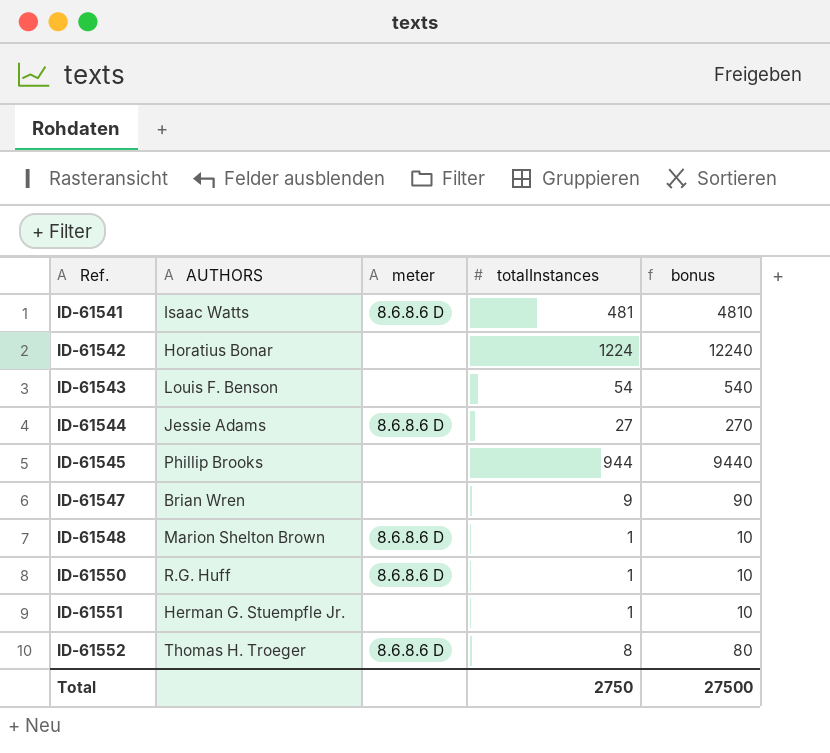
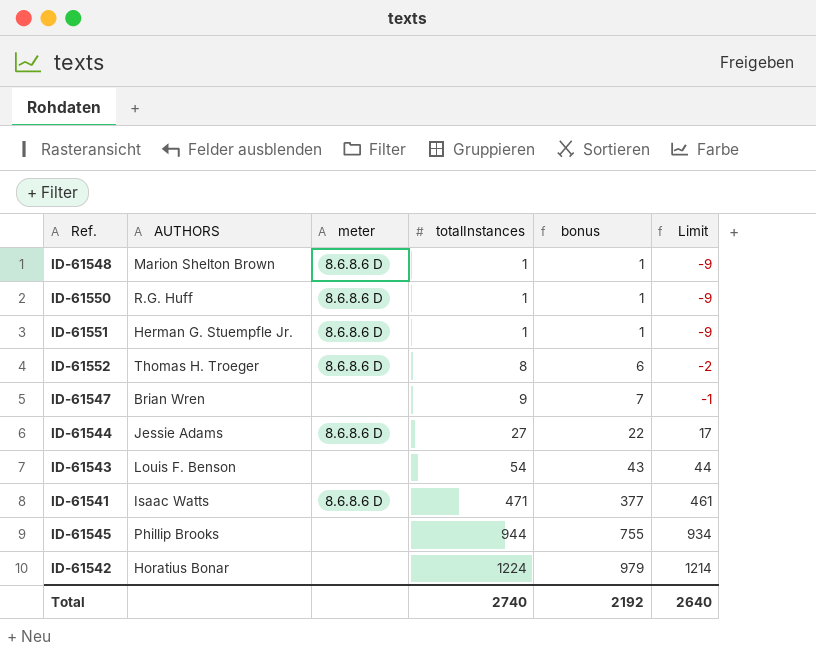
row order: Ref. ascending -> totalInstances ascending
column bonus | formula: [totalInstances] * 10 -> [totalInstances] * 0.8
column Limit | formula: none -> [totalInstances] - 10
ID-61551 | meter: none -> 8.6.8.6 D
ID-61541 | totalInstances: 481 -> 471
Total | totalInstances: 2750 -> 2740
Total | bonus: 27500 -> 2192

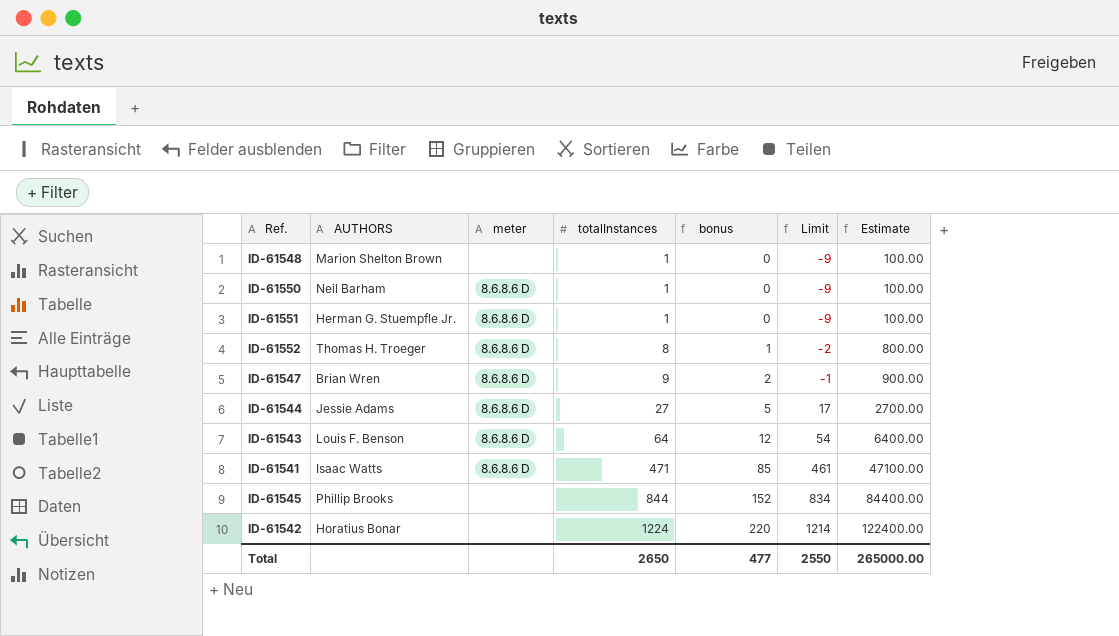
column bonus | formula: [totalInstances] * 0.8 -> [totalInstances] * 0.18
column Estimate | formula: none -> [totalInstances] * 100
ID-61548 | meter: 8.6.8.6 D -> none
ID-61550 | AUTHORS: R.G. Huff -> Neil Barham
ID-61547 | meter: none -> 8.6.8.6 D
ID-61543 | meter: none -> 8.6.8.6 D
ID-61543 | totalInstances: 54 -> 64
ID-61543 | Limit: 44 -> 54
ID-61545 | totalInstances: 944 -> 844
ID-61545 | Limit: 934 -> 834
Total | totalInstances: 2740 -> 2650
Total | bonus: 2192 -> 477
Total | Limit: 2640 -> 2550

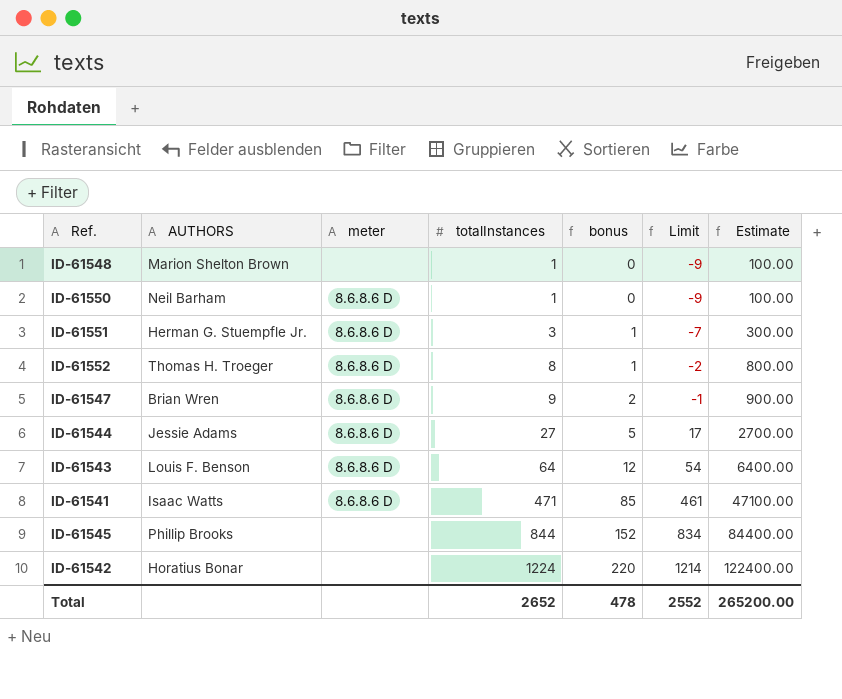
ID-61551 | totalInstances: 1 -> 3
ID-61551 | bonus: 0 -> 1
ID-61551 | Limit: -9 -> -7
ID-61551 | Estimate: 100.00 -> 300.00
Total | totalInstances: 2650 -> 2652
Total | bonus: 477 -> 478
Total | Limit: 2550 -> 2552
Total | Estimate: 265000.00 -> 265200.00

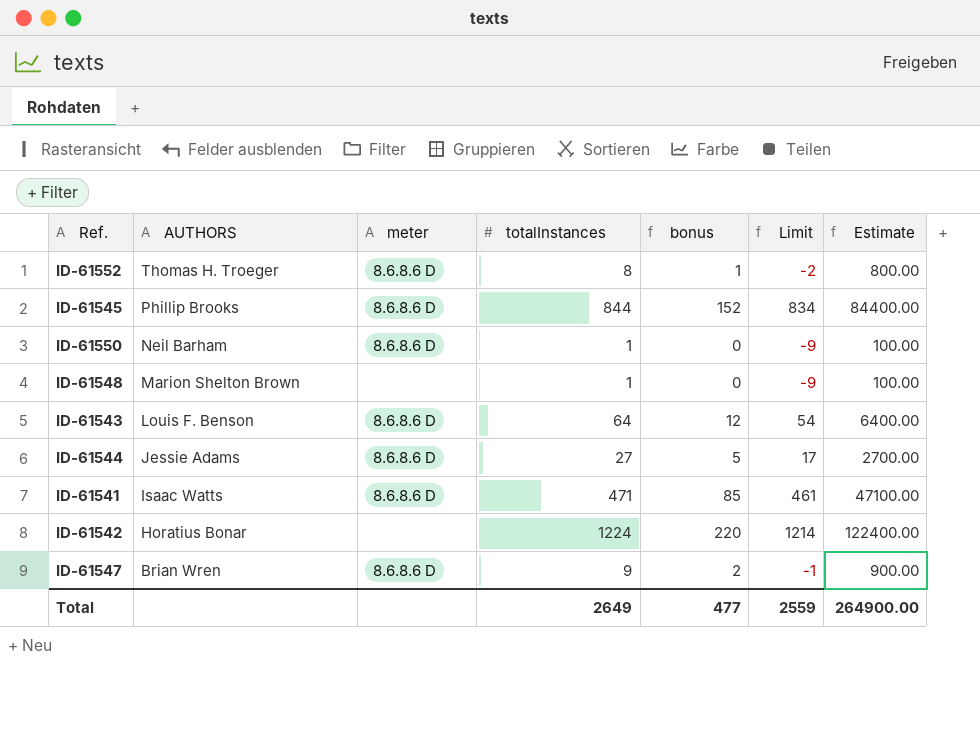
row order: totalInstances ascending -> AUTHORS descending
row ID-61551: Herman G. Stuempfle Jr. | 8.6.8.6 D | 3 | 1 | -7 | 300.00 -> none
ID-61545 | meter: none -> 8.6.8.6 D
Total | totalInstances: 2652 -> 2649
Total | bonus: 478 -> 477
Total | Limit: 2552 -> 2559
Total | Estimate: 265200.00 -> 264900.00

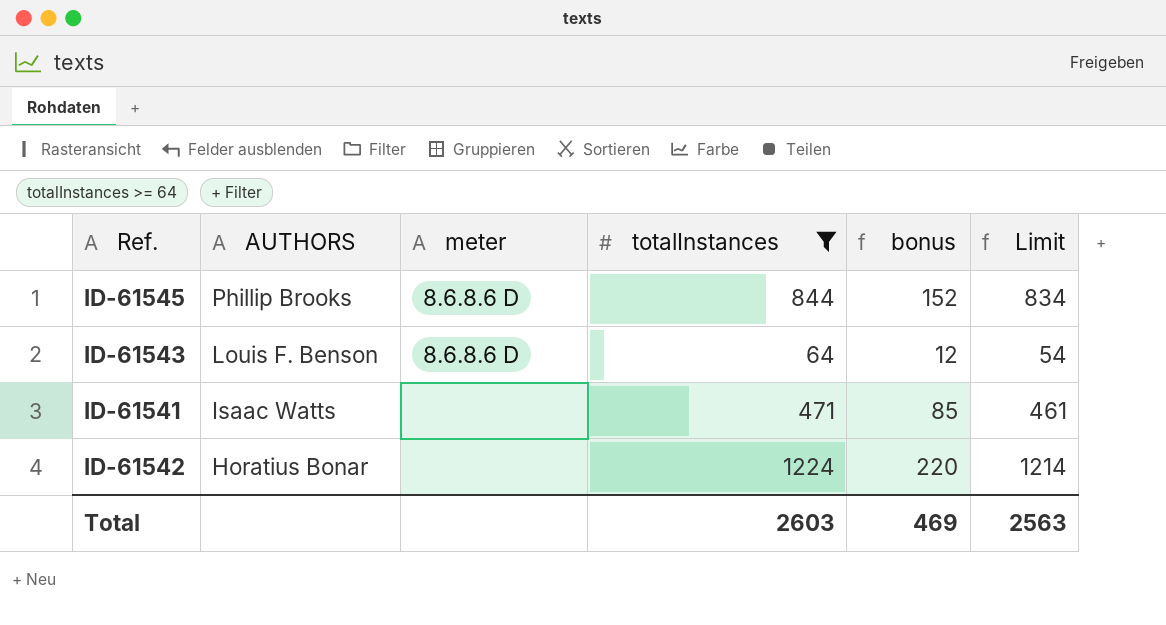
filter: none -> totalInstances >= 64
column Estimate | formula: [totalInstances] * 100 -> none
ID-61541 | meter: 8.6.8.6 D -> none
Total | totalInstances: 2649 -> 2603
Total | bonus: 477 -> 469
Total | Limit: 2559 -> 2563

